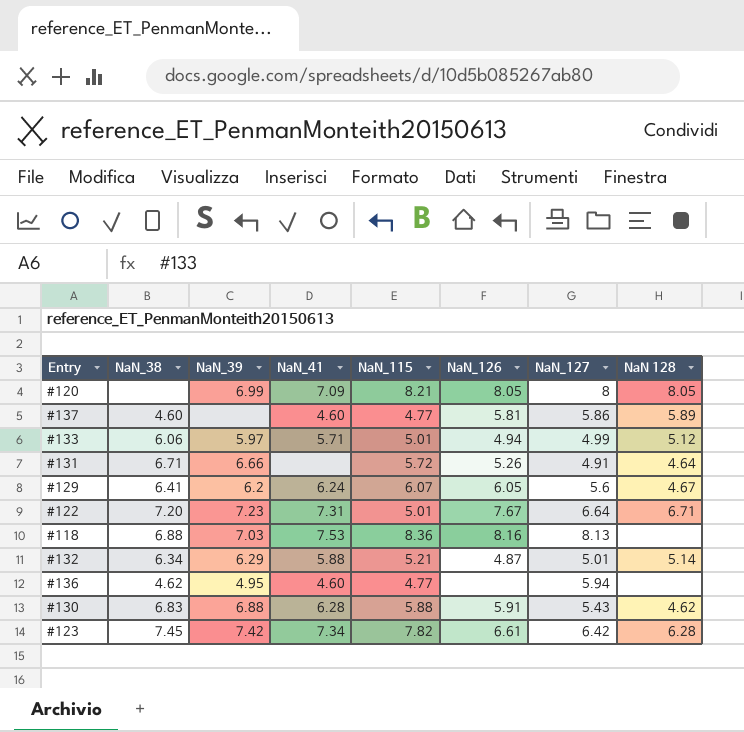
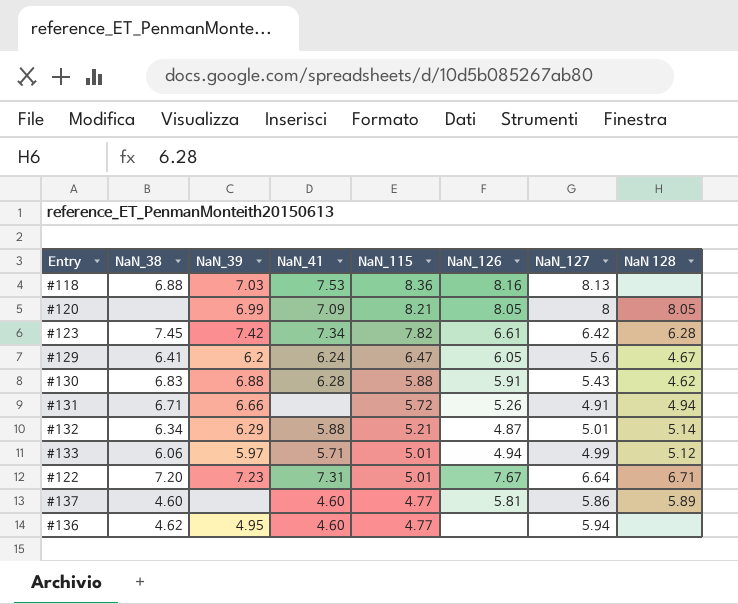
row order: none -> NaN_115 descending
#129 | NaN_115: 6.07 -> 6.47
#131 | NaN 128: 4.64 -> 4.94

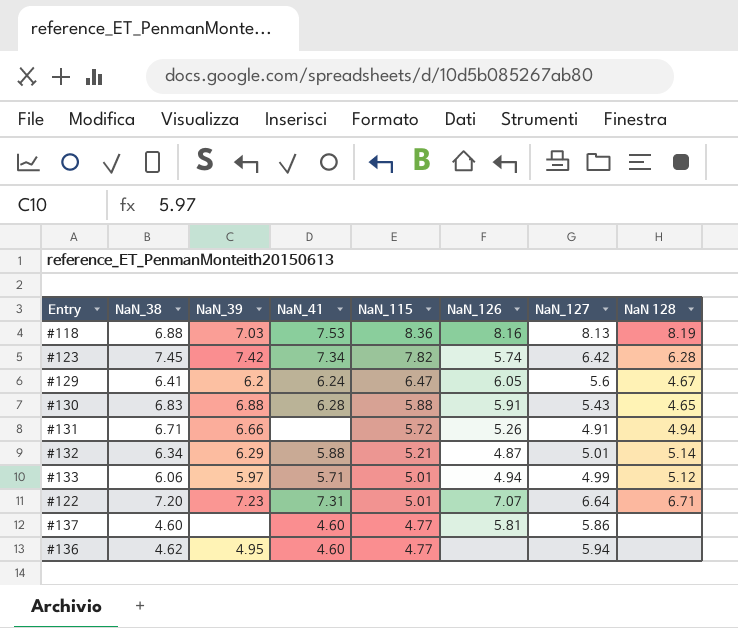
row #120: none | 6.99 | 7.09 | 8.21 | 8.05 | 8 | 8.05 -> none
#118 | NaN 128: none -> 8.19
#123 | NaN_126: 6.61 -> 5.74
#130 | NaN 128: 4.62 -> 4.65
#122 | NaN_126: 7.67 -> 7.07
#137 | NaN 128: 5.89 -> none

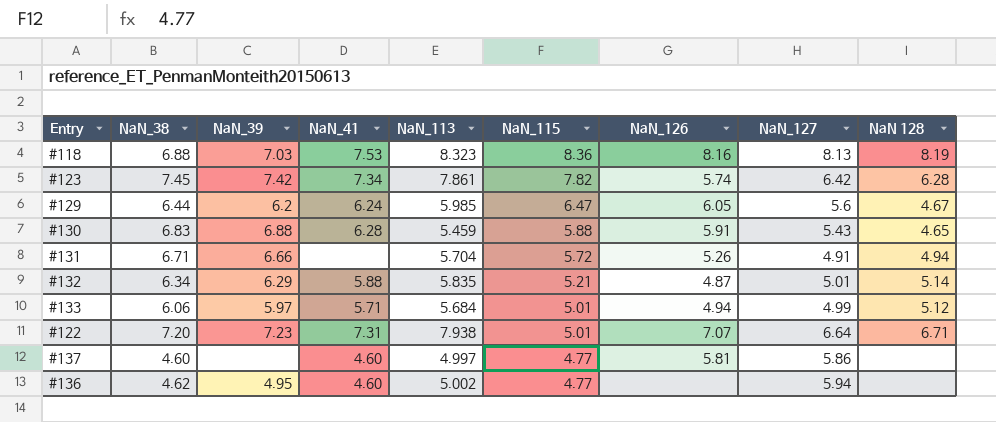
column NaN_113 | position: none -> 5
#129 | NaN_38: 6.41 -> 6.44

